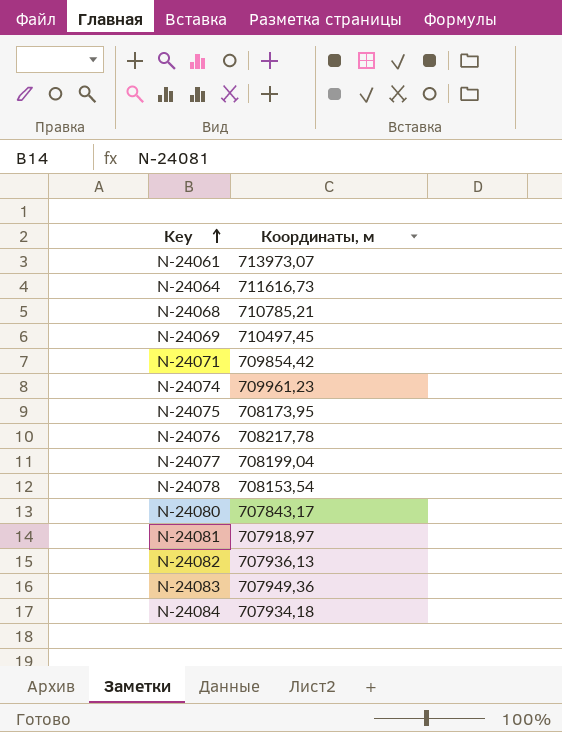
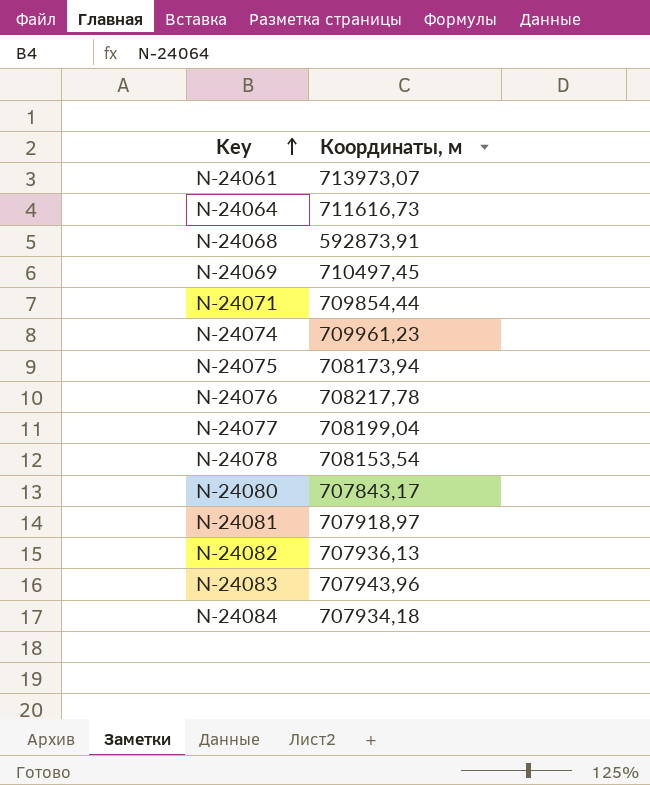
N-24068 | Координаты, м: 710785,21 -> 592873,91
N-24071 | Координаты, м: 709854,42 -> 709854,44
N-24075 | Координаты, м: 708173,95 -> 708173,94
N-24083 | Координаты, м: 707949,36 -> 707943,96

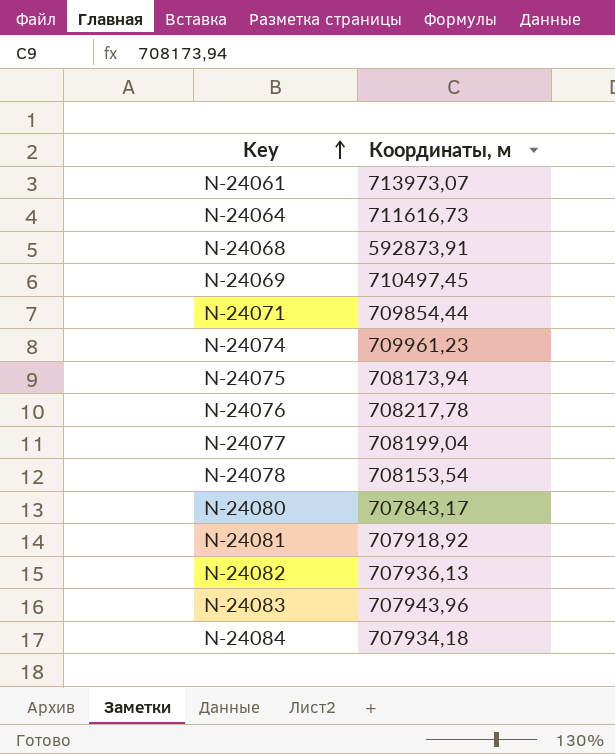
N-24081 | Координаты, м: 707918,97 -> 707918,92

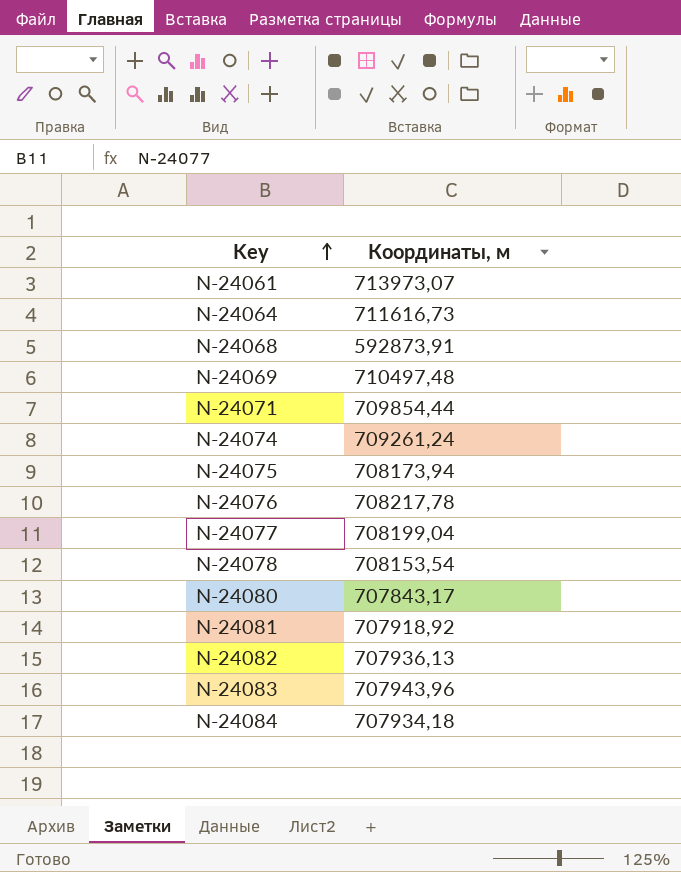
N-24069 | Координаты, м: 710497,45 -> 710497,48
N-24074 | Координаты, м: 709961,23 -> 709261,24

